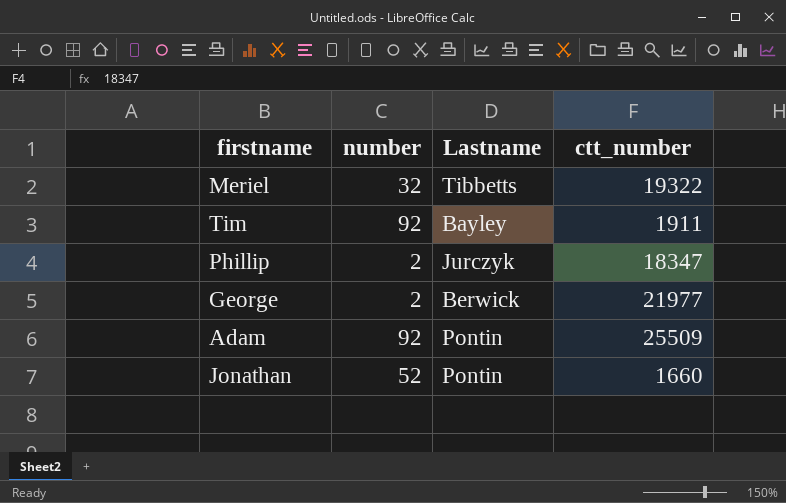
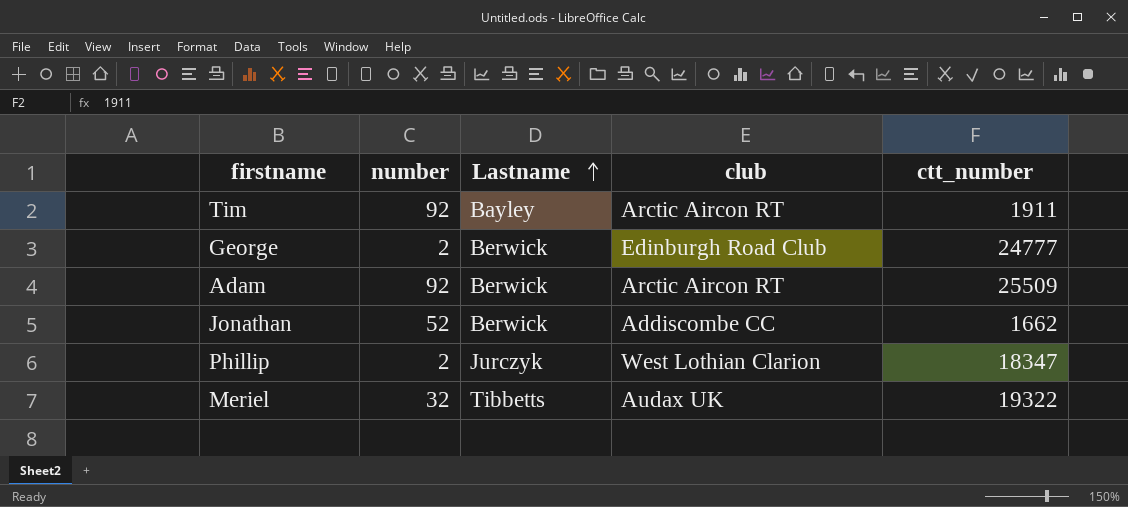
row order: none -> Lastname ascending
column club | position: none -> 4
George | ctt_number: 21977 -> 24777
Adam | Lastname: Pontin -> Berwick
Jonathan | Lastname: Pontin -> Berwick
Jonathan | ctt_number: 1660 -> 1662

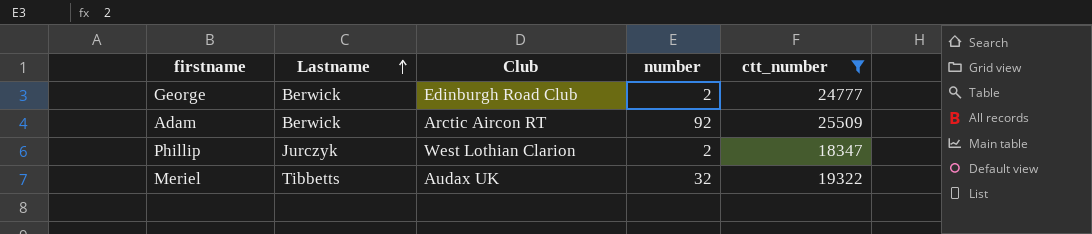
filter: none -> ctt_number >= 18347
column name: club -> Club
column number | position: 2 -> 4

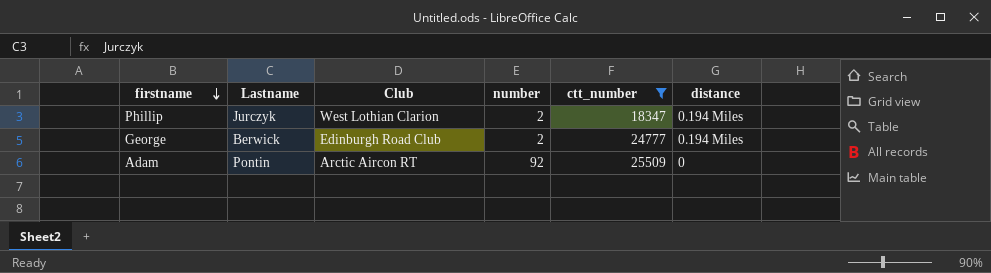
row order: Lastname ascending -> firstname descending
column distance | position: none -> 6
row Meriel: Tibbetts | Audax UK | 32 | 19322 -> none
Adam | Lastname: Berwick -> Pontin

